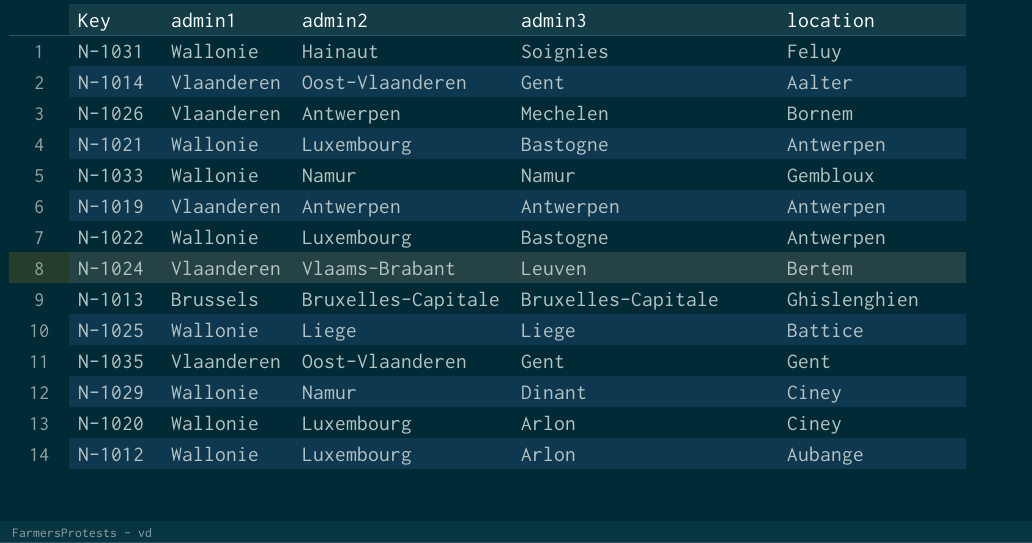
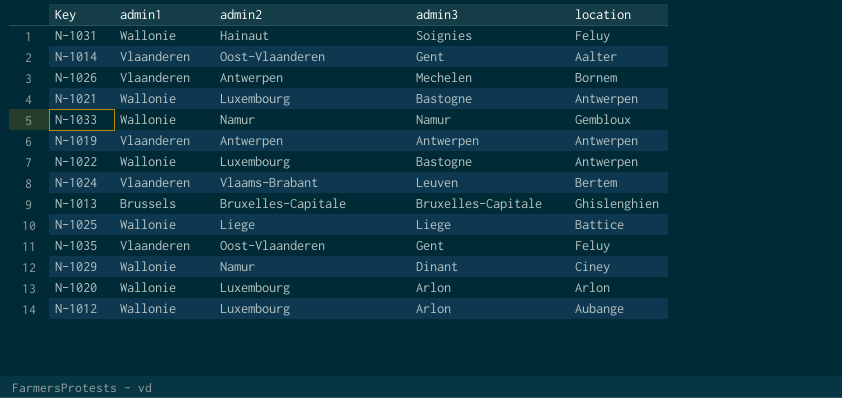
N-1035 | location: Gent -> Feluy
N-1020 | location: Ciney -> Arlon

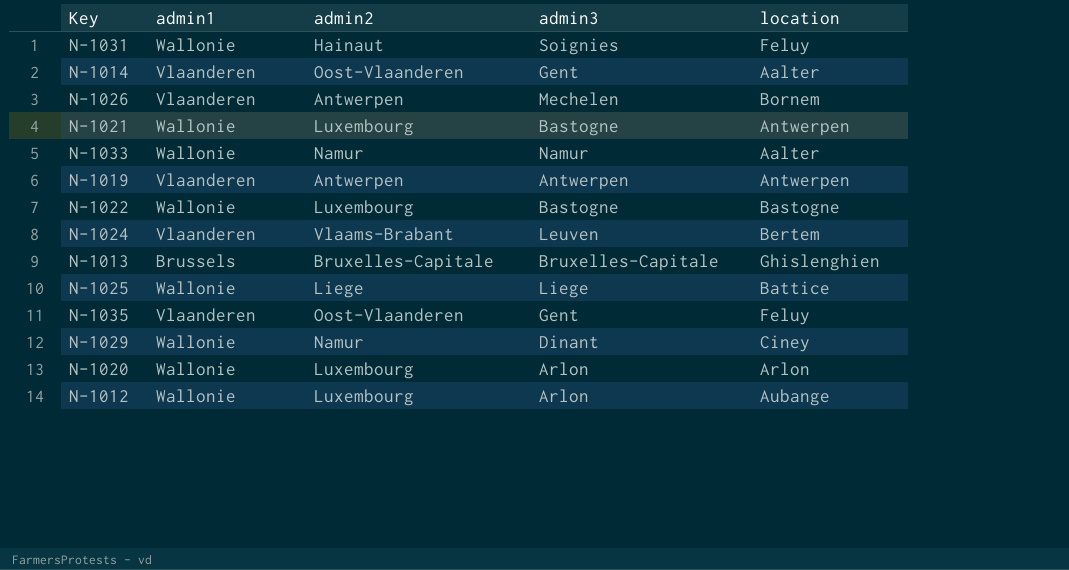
N-1033 | location: Gembloux -> Aalter
N-1022 | location: Antwerpen -> Bastogne

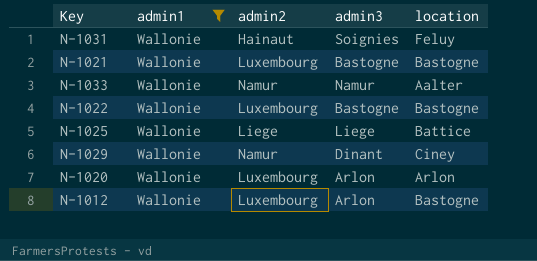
filter: none -> admin1 = Wallonie
N-1021 | location: Antwerpen -> Bastogne
N-1012 | location: Aubange -> Bastogne

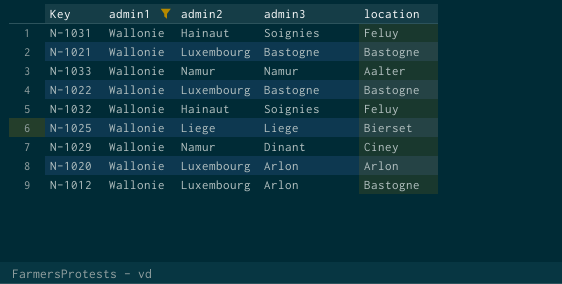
row N-1032: none -> Wallonie | Hainaut | Soignies | Feluy
N-1025 | location: Battice -> Bierset

